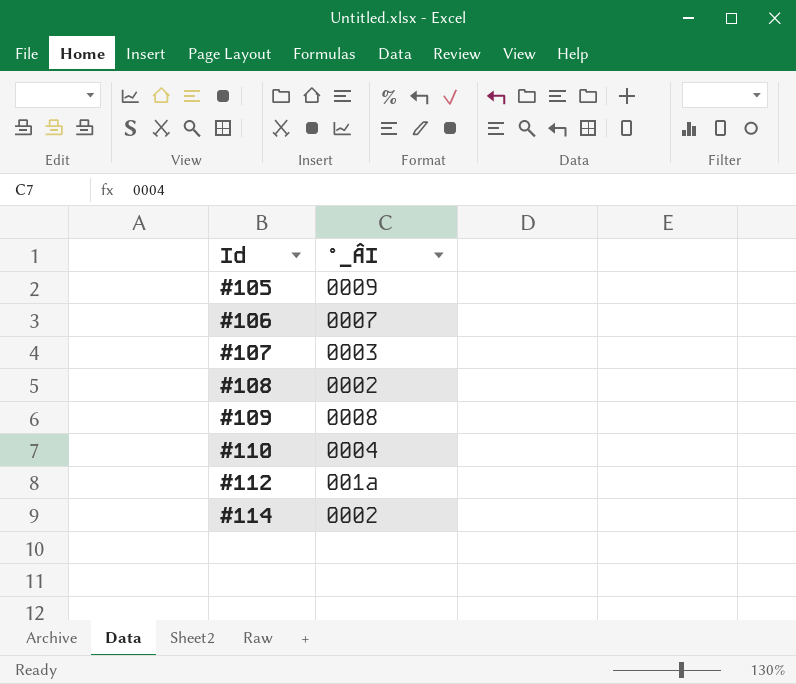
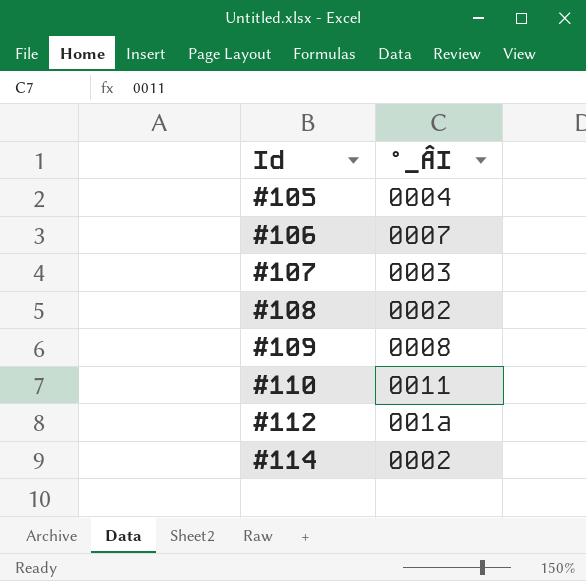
#105 | °_ÂI: 0009 -> 0004
#110 | °_ÂI: 0004 -> 0011

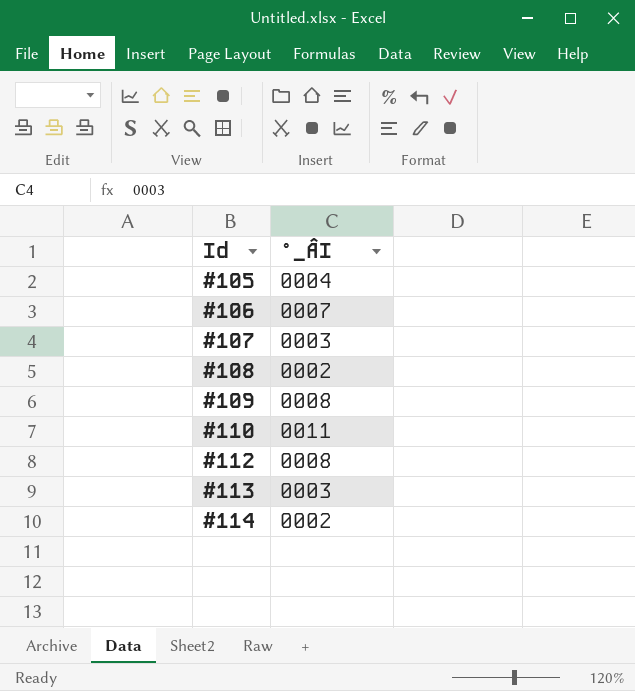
#112 | °_ÂI: 001a -> 0008
row #113: none -> 0003

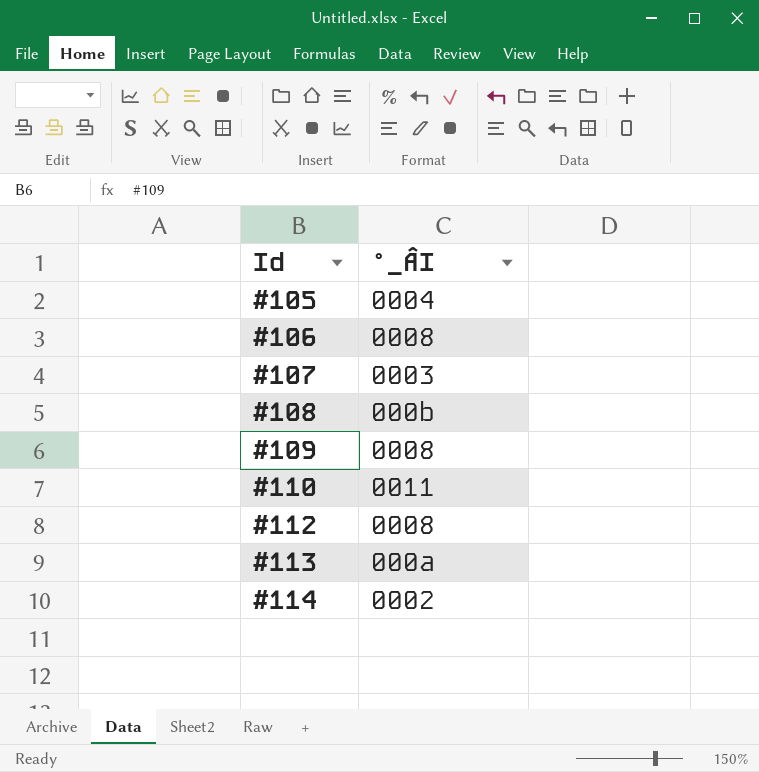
#106 | °_ÂI: 0007 -> 0008
#108 | °_ÂI: 0002 -> 000b
#113 | °_ÂI: 0003 -> 000a

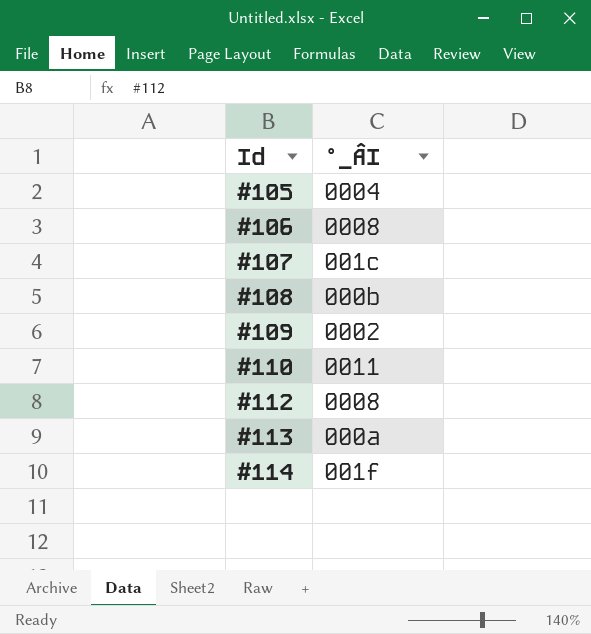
#107 | °_ÂI: 0003 -> 001c
#109 | °_ÂI: 0008 -> 0002
#114 | °_ÂI: 0002 -> 001f

